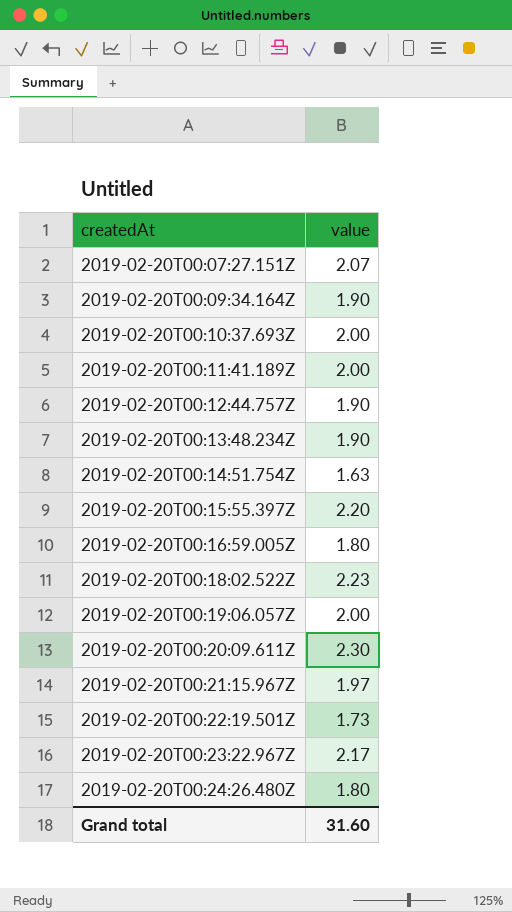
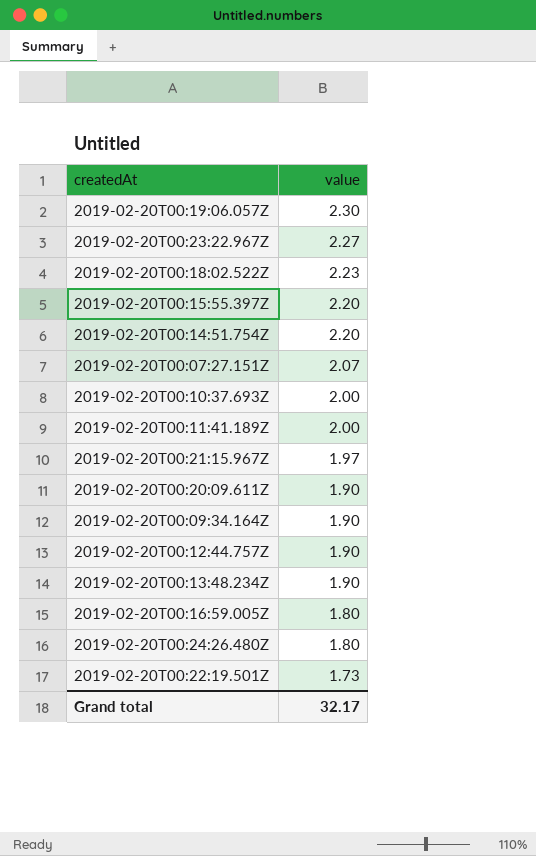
row order: createdAt ascending -> value descending
2019-02-20T00:19:06.057Z | value: 2.00 -> 2.30
2019-02-20T00:23:22.967Z | value: 2.17 -> 2.27
2019-02-20T00:14:51.754Z | value: 1.63 -> 2.20
2019-02-20T00:20:09.611Z | value: 2.30 -> 1.90
Grand total | value: 31.60 -> 32.17

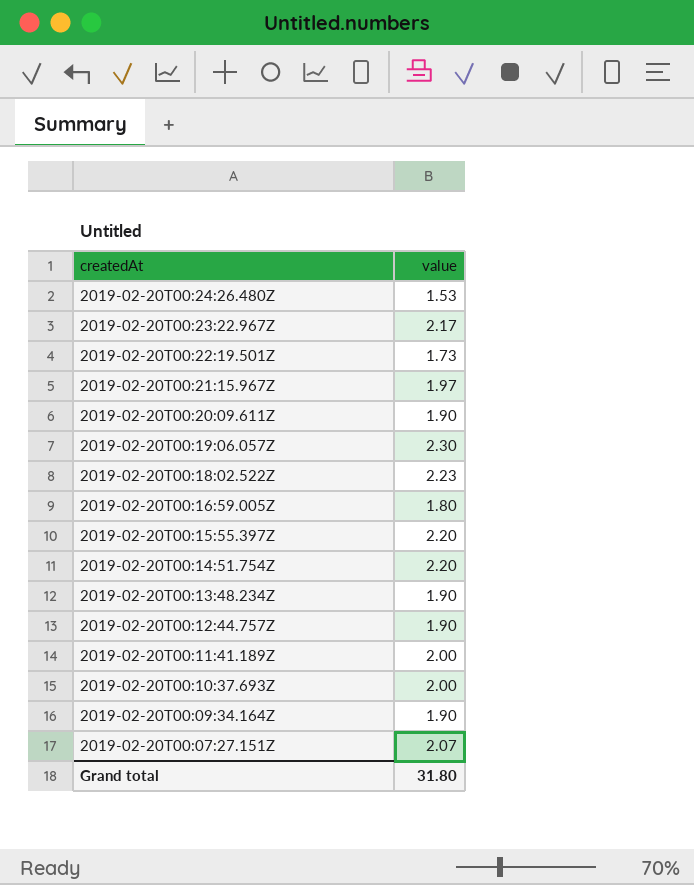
row order: value descending -> createdAt descending
2019-02-20T00:24:26.480Z | value: 1.80 -> 1.53
2019-02-20T00:23:22.967Z | value: 2.27 -> 2.17
Grand total | value: 32.17 -> 31.80

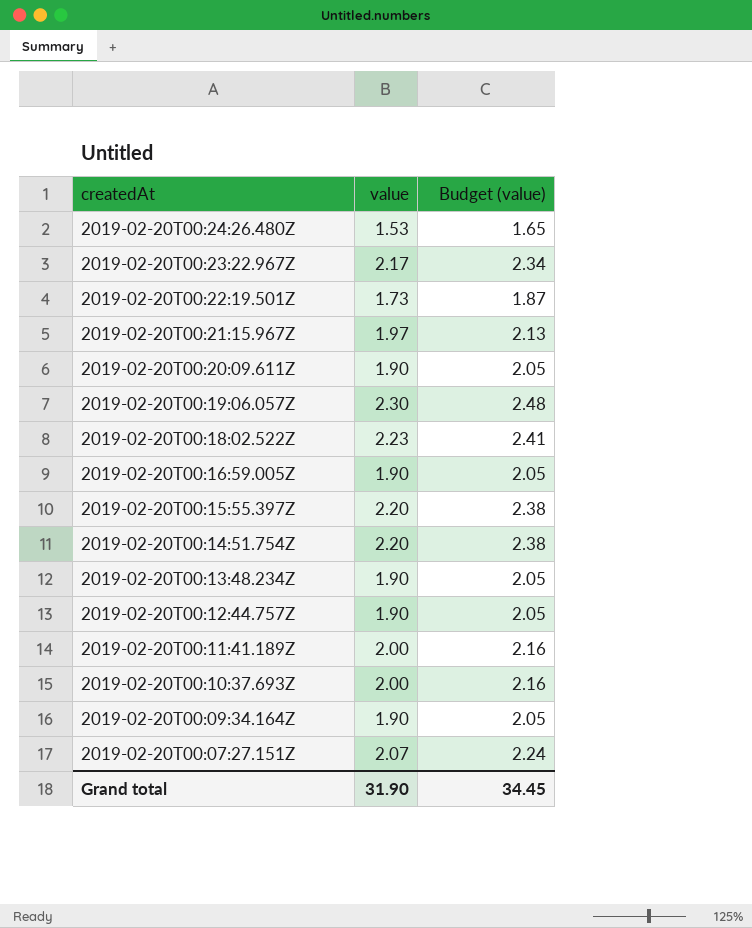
column Budget (value) | formula: none -> [value] * 1.08
2019-02-20T00:16:59.005Z | value: 1.80 -> 1.90
Grand total | value: 31.80 -> 31.90

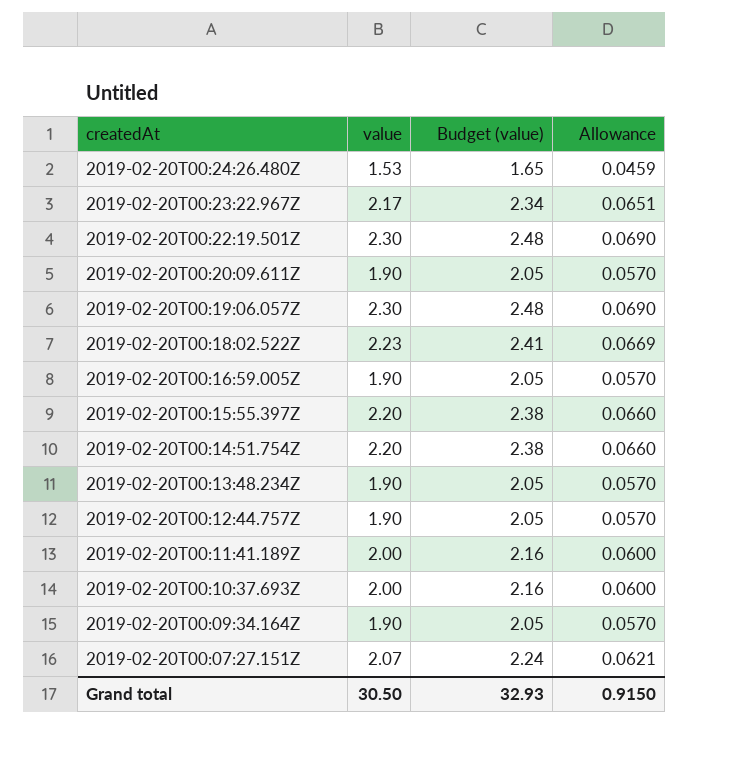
column Allowance | formula: none -> [value] * 0.03
row 2019-02-20T00:21:15.967Z: 1.97 | 2.13 -> none
2019-02-20T00:22:19.501Z | value: 1.73 -> 2.30
2019-02-20T00:22:19.501Z | Budget (value): 1.87 -> 2.48
Grand total | value: 31.90 -> 30.50
Grand total | Budget (value): 34.45 -> 32.93

